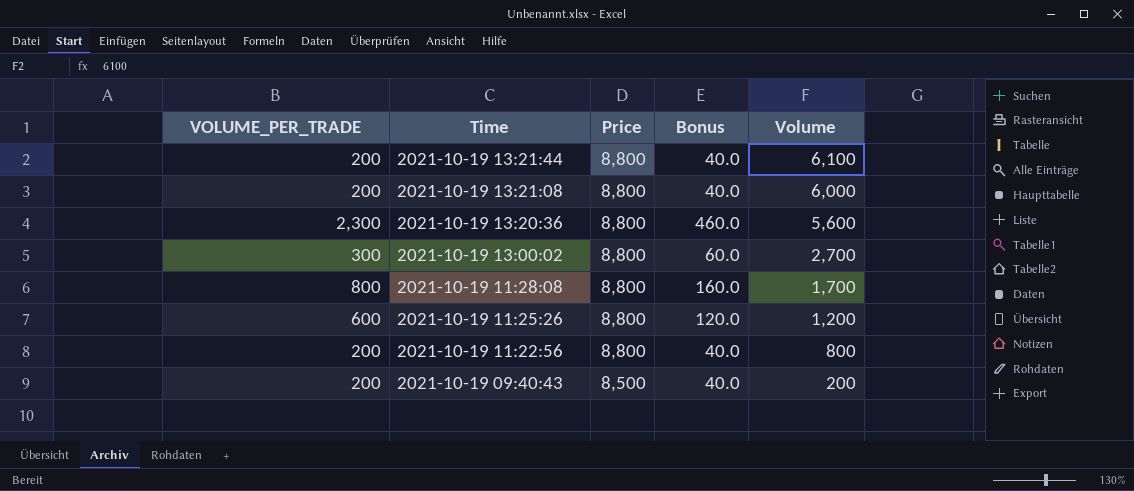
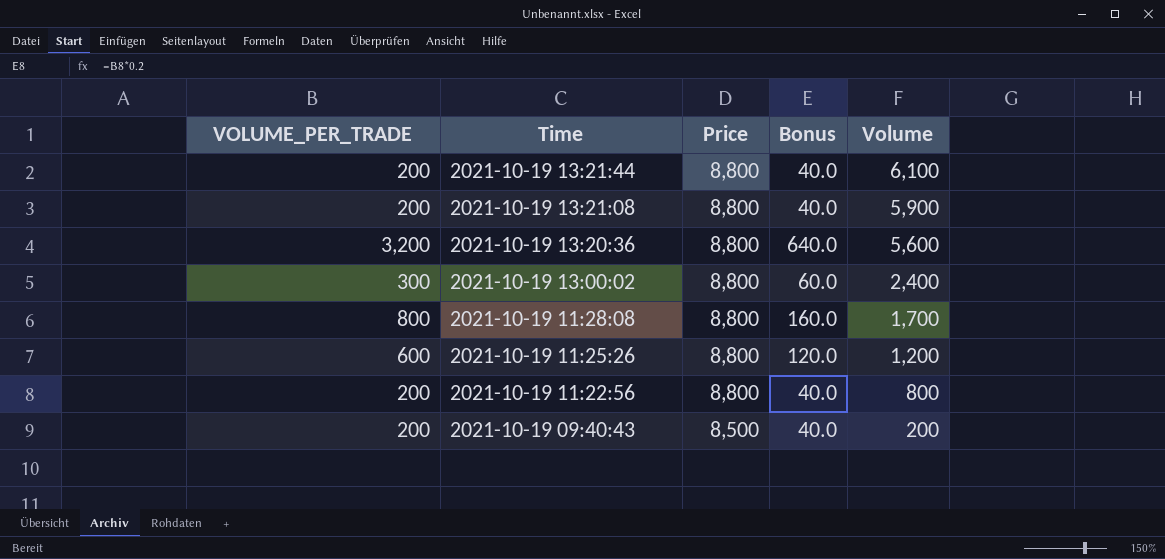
2021-10-19 13:21:08 | Volume: 6,000 -> 5,900
2021-10-19 13:20:36 | VOLUME_PER_TRADE: 2,300 -> 3,200
2021-10-19 13:20:36 | Bonus: 460.0 -> 640.0
2021-10-19 13:00:02 | Volume: 2,700 -> 2,400

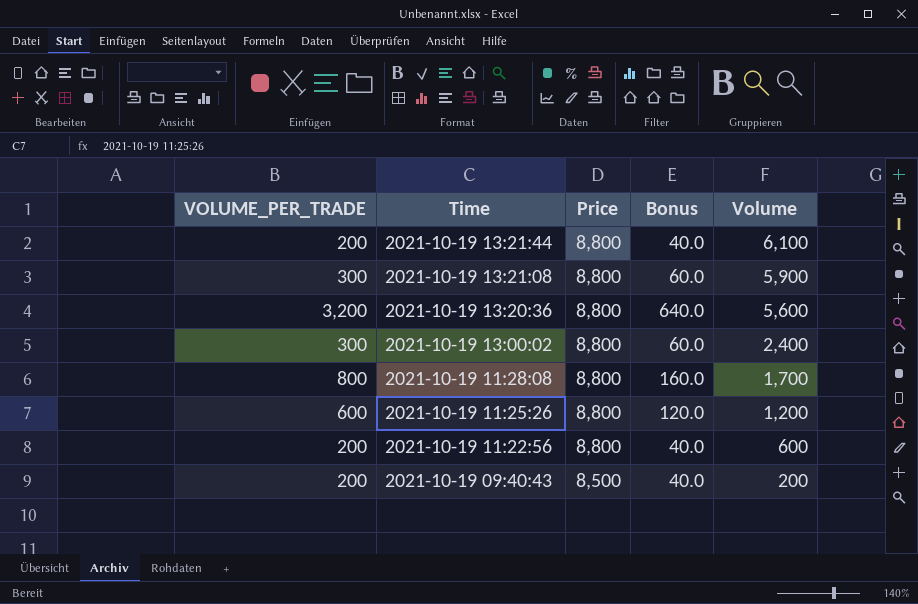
2021-10-19 13:21:08 | VOLUME_PER_TRADE: 200 -> 300
2021-10-19 13:21:08 | Bonus: 40.0 -> 60.0
2021-10-19 11:22:56 | Volume: 800 -> 600

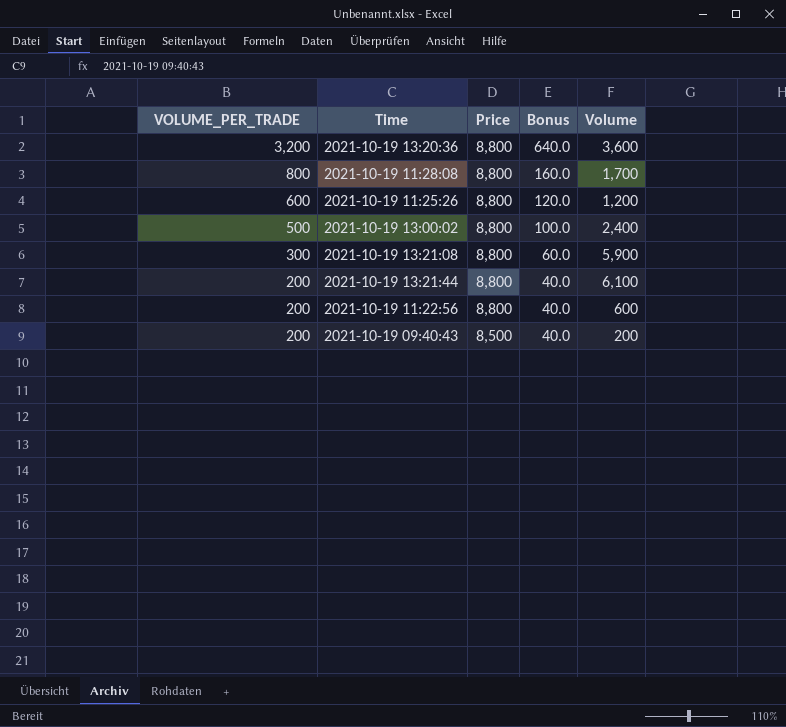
row order: Time descending -> VOLUME_PER_TRADE descending
2021-10-19 13:20:36 | Volume: 5,600 -> 3,600
2021-10-19 13:00:02 | VOLUME_PER_TRADE: 300 -> 500
2021-10-19 13:00:02 | Bonus: 60.0 -> 100.0

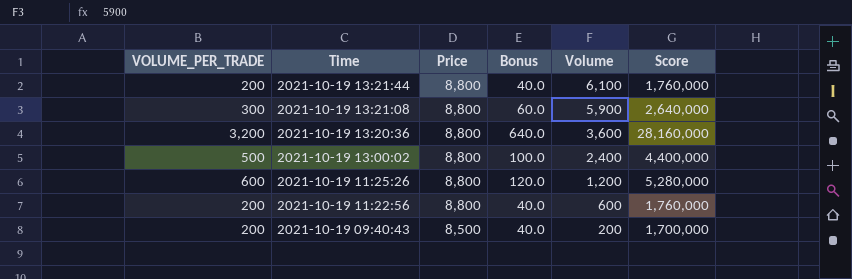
row order: VOLUME_PER_TRADE descending -> Time descending
column Score | formula: none -> [VOLUME_PER_TRADE] * [Price]
row 2021-10-19 11:28:08: 800 | 8,800 | 160.0 | 1,700 -> none

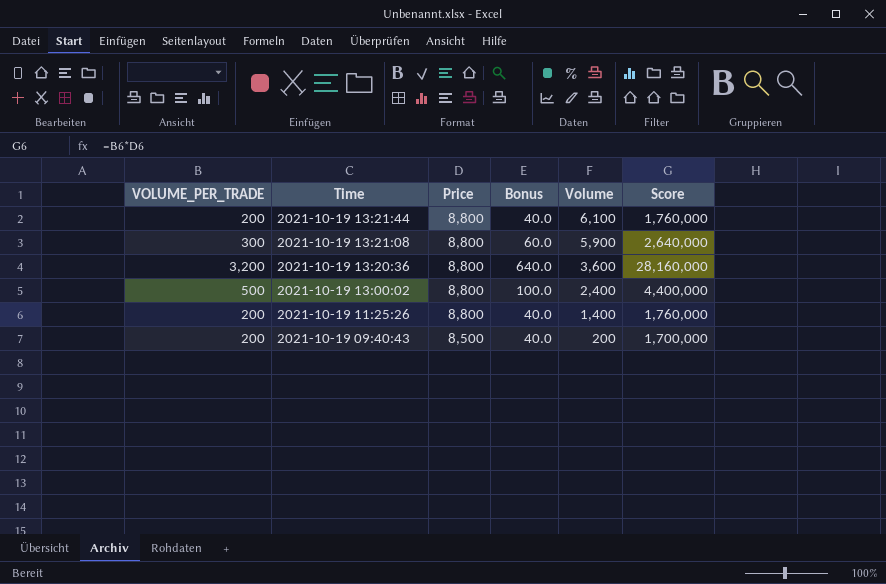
row 2021-10-19 11:22:56: 200 | 8,800 | 40.0 | 600 | 1,760,000 -> none
2021-10-19 11:25:26 | VOLUME_PER_TRADE: 600 -> 200
2021-10-19 11:25:26 | Bonus: 120.0 -> 40.0
2021-10-19 11:25:26 | Volume: 1,200 -> 1,400
2021-10-19 11:25:26 | Score: 5,280,000 -> 1,760,000

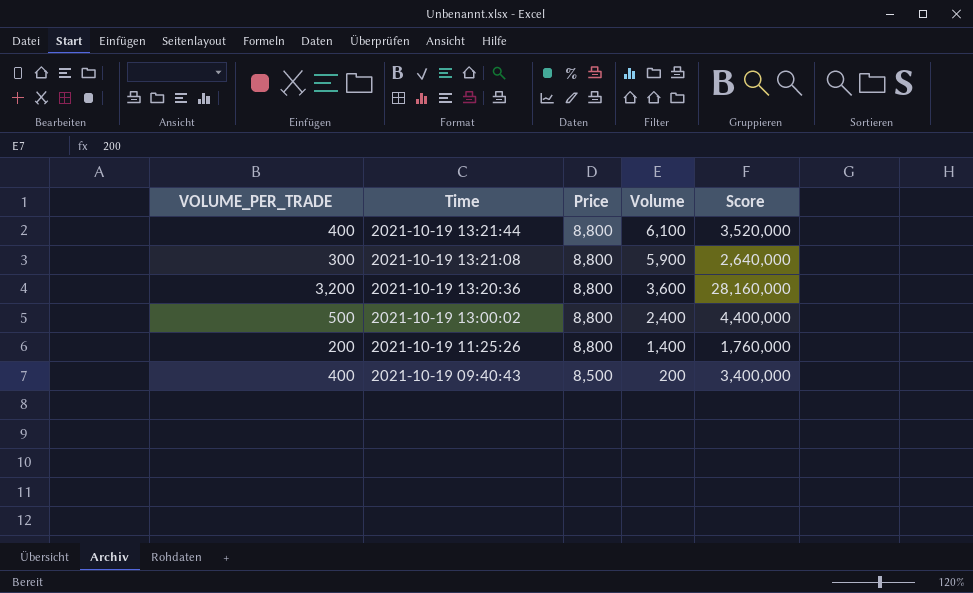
column Bonus | formula: [VOLUME_PER_TRADE] * 0.2 -> none
2021-10-19 13:21:44 | VOLUME_PER_TRADE: 200 -> 400
2021-10-19 13:21:44 | Score: 1,760,000 -> 3,520,000
2021-10-19 09:40:43 | VOLUME_PER_TRADE: 200 -> 400
2021-10-19 09:40:43 | Score: 1,700,000 -> 3,400,000

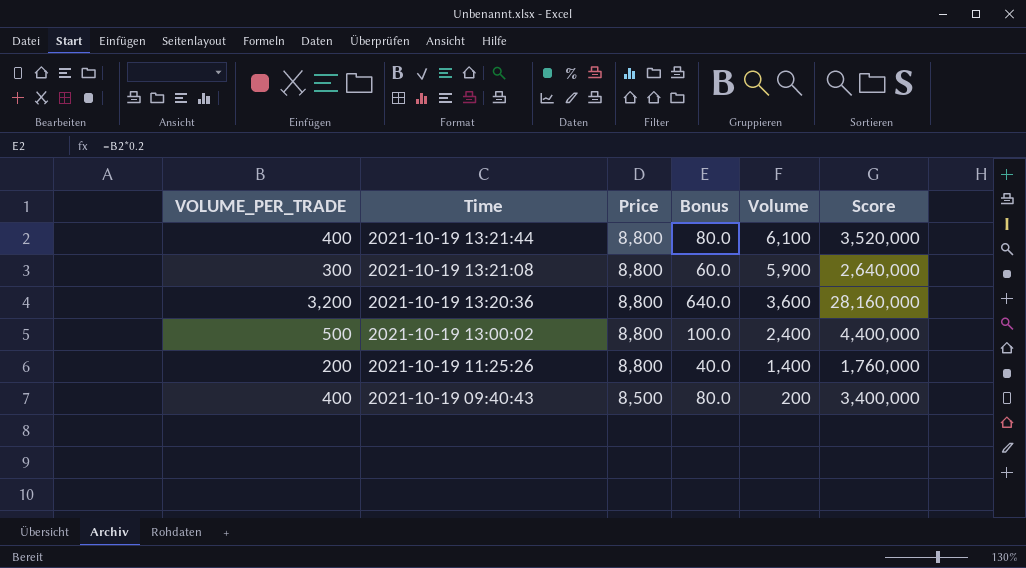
column Bonus | formula: none -> [VOLUME_PER_TRADE] * 0.2

